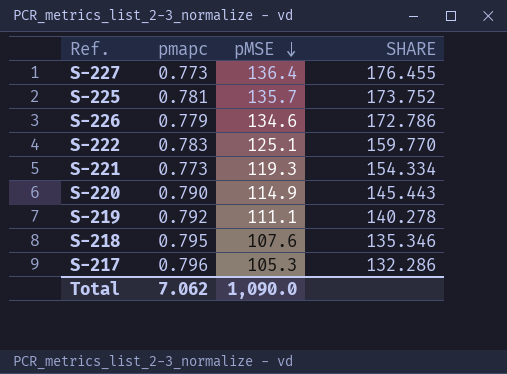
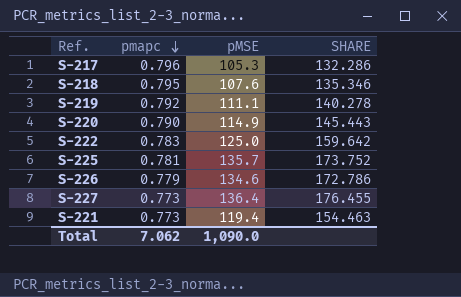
row order: pMSE descending -> pmapc descending
S-222 | pMSE: 125.1 -> 125.0
S-222 | SHARE: 159.770 -> 159.642
S-221 | pMSE: 119.3 -> 119.4
S-221 | SHARE: 154.334 -> 154.463

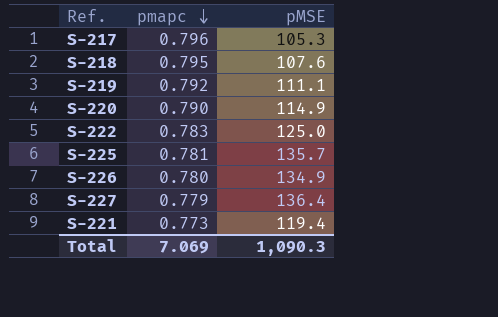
column SHARE | formula: [pMSE] / [pmapc] -> none
S-226 | pmapc: 0.779 -> 0.780
S-226 | pMSE: 134.6 -> 134.9
S-227 | pmapc: 0.773 -> 0.779
Total | pmapc: 7.062 -> 7.069
Total | pMSE: 1,090.0 -> 1,090.3

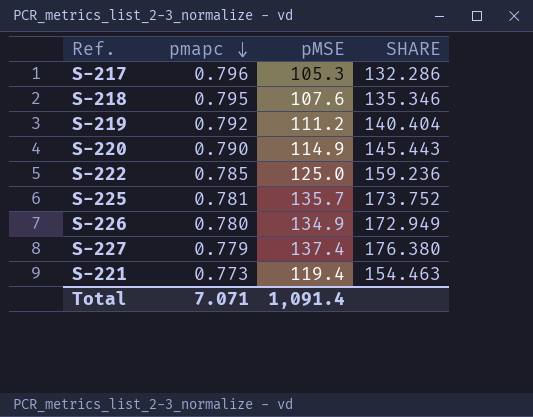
column SHARE | formula: none -> [pMSE] / [pmapc]
S-219 | pMSE: 111.1 -> 111.2
S-222 | pmapc: 0.783 -> 0.785
S-227 | pMSE: 136.4 -> 137.4
Total | pmapc: 7.069 -> 7.071
Total | pMSE: 1,090.3 -> 1,091.4

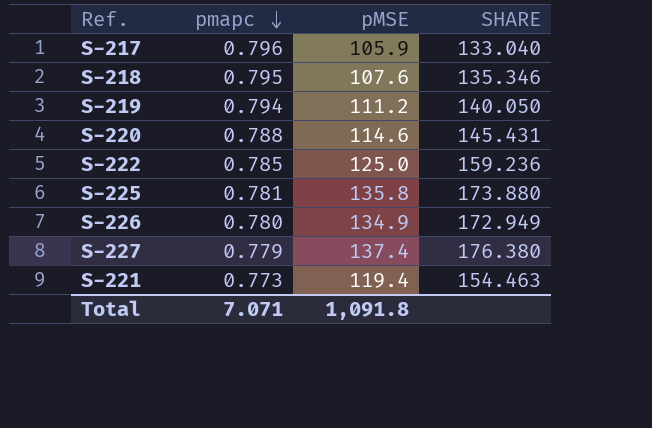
S-217 | pMSE: 105.3 -> 105.9
S-217 | SHARE: 132.286 -> 133.040
S-219 | pmapc: 0.792 -> 0.794
S-219 | SHARE: 140.404 -> 140.050
S-220 | pmapc: 0.790 -> 0.788
S-220 | pMSE: 114.9 -> 114.6
S-220 | SHARE: 145.443 -> 145.431
S-225 | pMSE: 135.7 -> 135.8
S-225 | SHARE: 173.752 -> 173.880
Total | pMSE: 1,091.4 -> 1,091.8

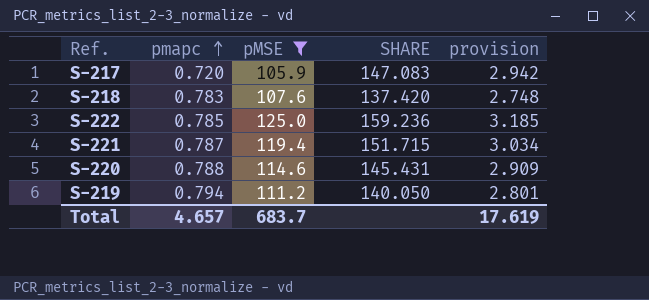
filter: none -> pMSE <= 125.0
row order: pmapc descending -> pmapc ascending
column provision | formula: none -> [SHARE] * 0.02
S-217 | pmapc: 0.796 -> 0.720
S-217 | SHARE: 133.040 -> 147.083
S-218 | pmapc: 0.795 -> 0.783
S-218 | SHARE: 135.346 -> 137.420
S-221 | pmapc: 0.773 -> 0.787
S-221 | SHARE: 154.463 -> 151.715
Total | pmapc: 7.071 -> 4.657
Total | pMSE: 1,091.8 -> 683.7

